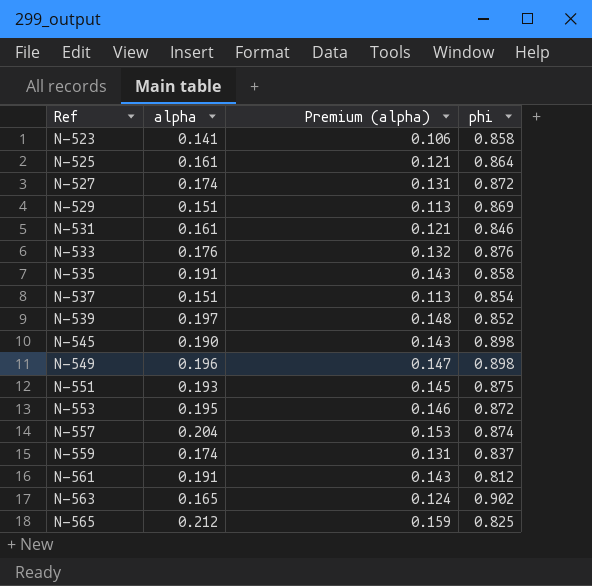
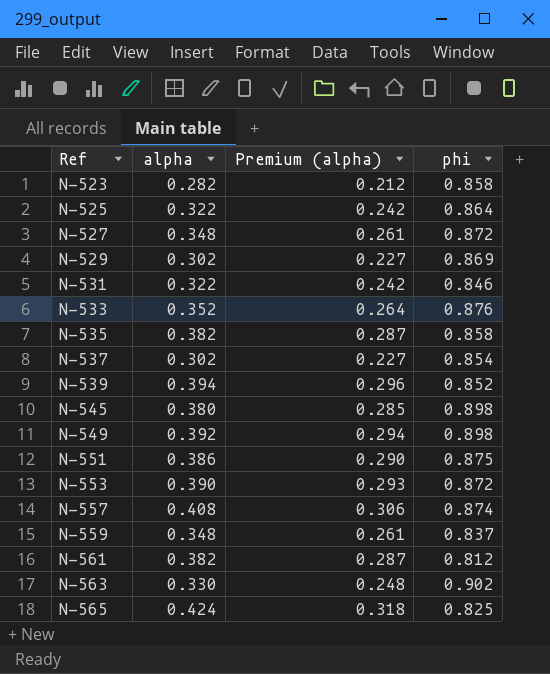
N-523 | alpha: 0.141 -> 0.282
N-523 | Premium (alpha): 0.106 -> 0.212
N-525 | alpha: 0.161 -> 0.322
N-525 | Premium (alpha): 0.121 -> 0.242
N-527 | alpha: 0.174 -> 0.348
N-527 | Premium (alpha): 0.131 -> 0.261
N-529 | alpha: 0.151 -> 0.302
N-529 | Premium (alpha): 0.113 -> 0.227
N-531 | alpha: 0.161 -> 0.322
N-531 | Premium (alpha): 0.121 -> 0.242
N-533 | alpha: 0.176 -> 0.352
N-533 | Premium (alpha): 0.132 -> 0.264
N-535 | alpha: 0.191 -> 0.382
N-535 | Premium (alpha): 0.143 -> 0.287
N-537 | alpha: 0.151 -> 0.302
N-537 | Premium (alpha): 0.113 -> 0.227
N-539 | alpha: 0.197 -> 0.394
N-539 | Premium (alpha): 0.148 -> 0.296
N-545 | alpha: 0.190 -> 0.380
N-545 | Premium (alpha): 0.143 -> 0.285
N-549 | alpha: 0.196 -> 0.392
N-549 | Premium (alpha): 0.147 -> 0.294
N-551 | alpha: 0.193 -> 0.386
N-551 | Premium (alpha): 0.145 -> 0.290
N-553 | alpha: 0.195 -> 0.390
N-553 | Premium (alpha): 0.146 -> 0.293
N-557 | alpha: 0.204 -> 0.408
N-557 | Premium (alpha): 0.153 -> 0.306
N-559 | alpha: 0.174 -> 0.348
N-559 | Premium (alpha): 0.131 -> 0.261
N-561 | alpha: 0.191 -> 0.382
N-561 | Premium (alpha): 0.143 -> 0.287
N-563 | alpha: 0.165 -> 0.330
N-563 | Premium (alpha): 0.124 -> 0.248
N-565 | alpha: 0.212 -> 0.424
N-565 | Premium (alpha): 0.159 -> 0.318

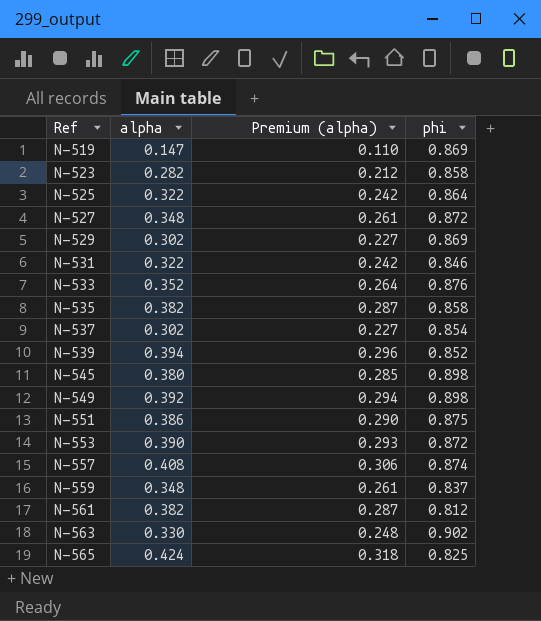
row N-519: none -> 0.147 | 0.110 | 0.869

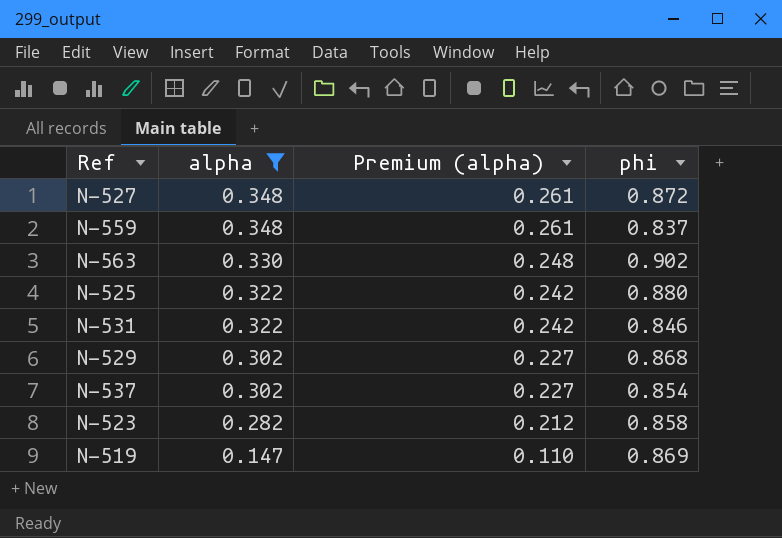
filter: none -> alpha <= 0.348
row order: Ref ascending -> alpha descending
N-525 | phi: 0.864 -> 0.880
N-529 | phi: 0.869 -> 0.868

